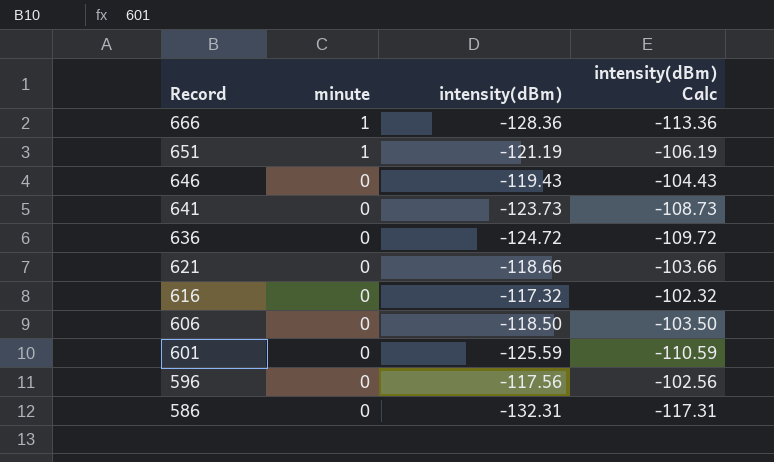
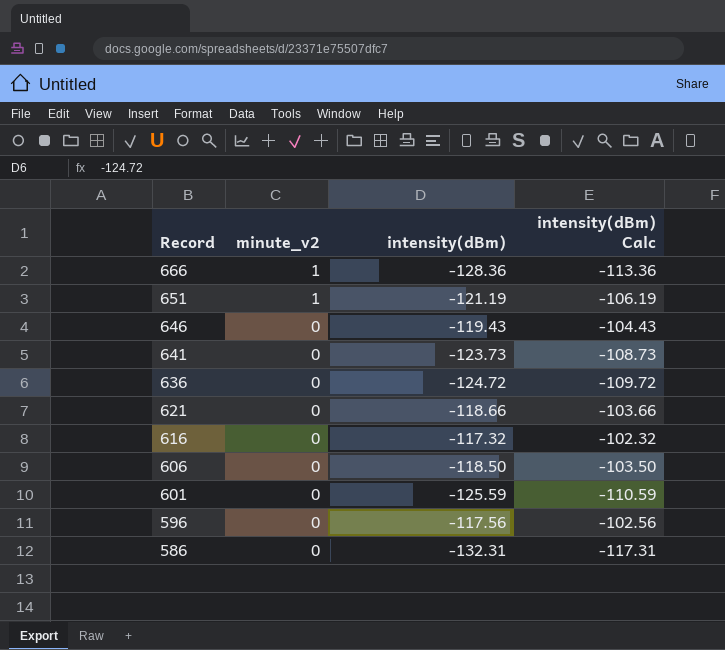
column name: minute -> minute_v2

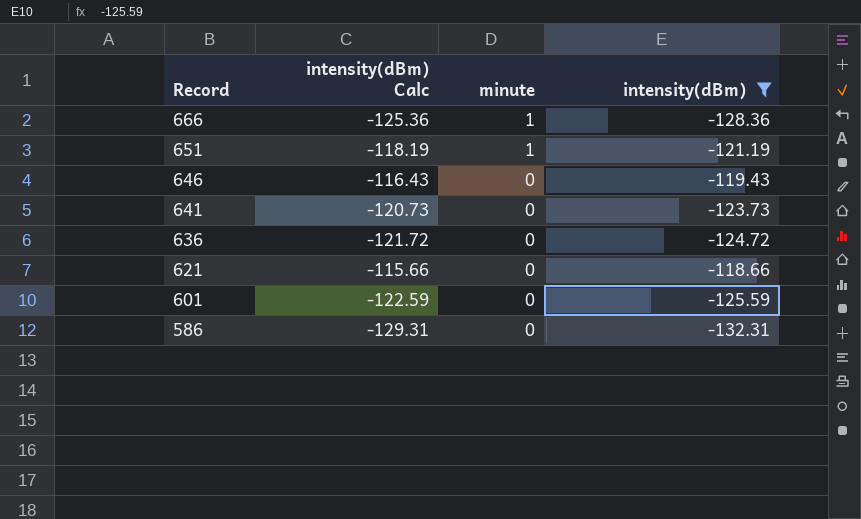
filter: none -> intensity(dBm) <= -118.66
column intensity(dBm) Calc | formula: [intensity(dBm)] + 15 -> [intensity(dBm)] + 3
column intensity(dBm) Calc | position: 4 -> 2
column name: minute_v2 -> minute

